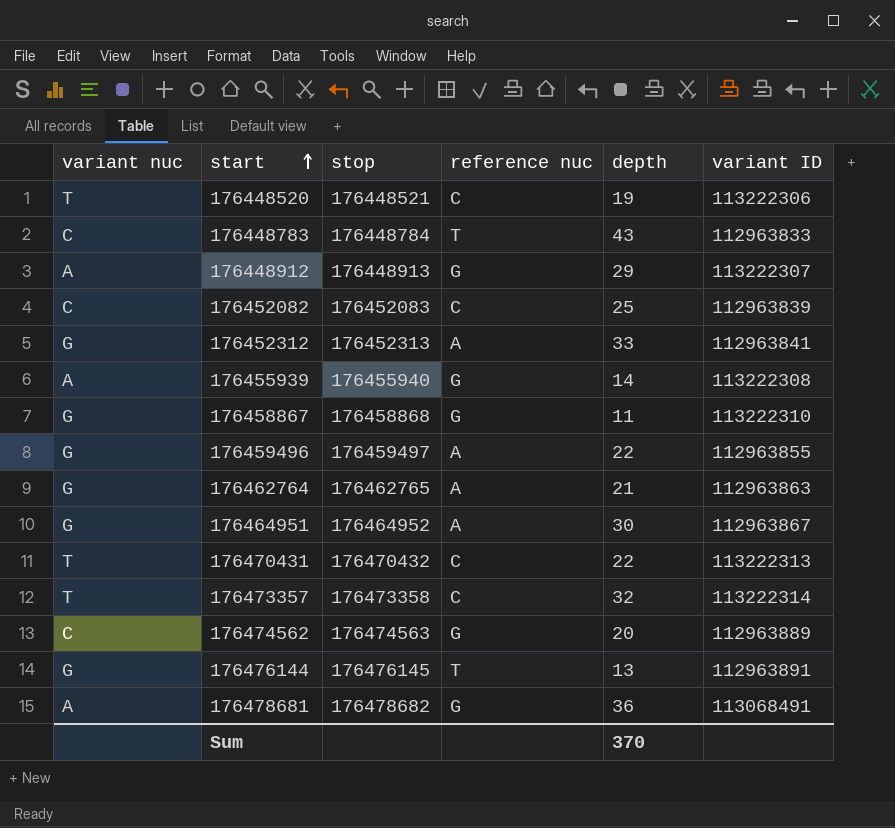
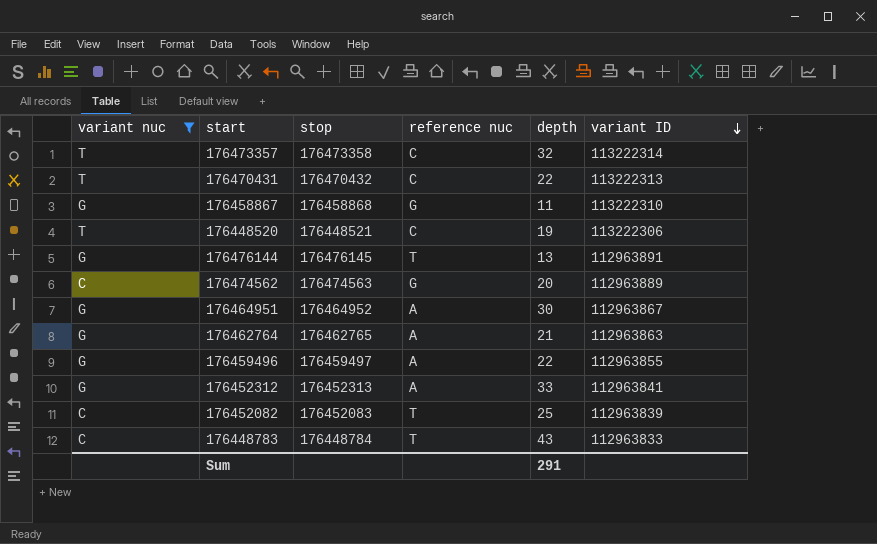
filter: none -> variant nuc != A
row order: start ascending -> variant ID descending
176452082 | reference nuc: C -> T
Sum | depth: 370 -> 291

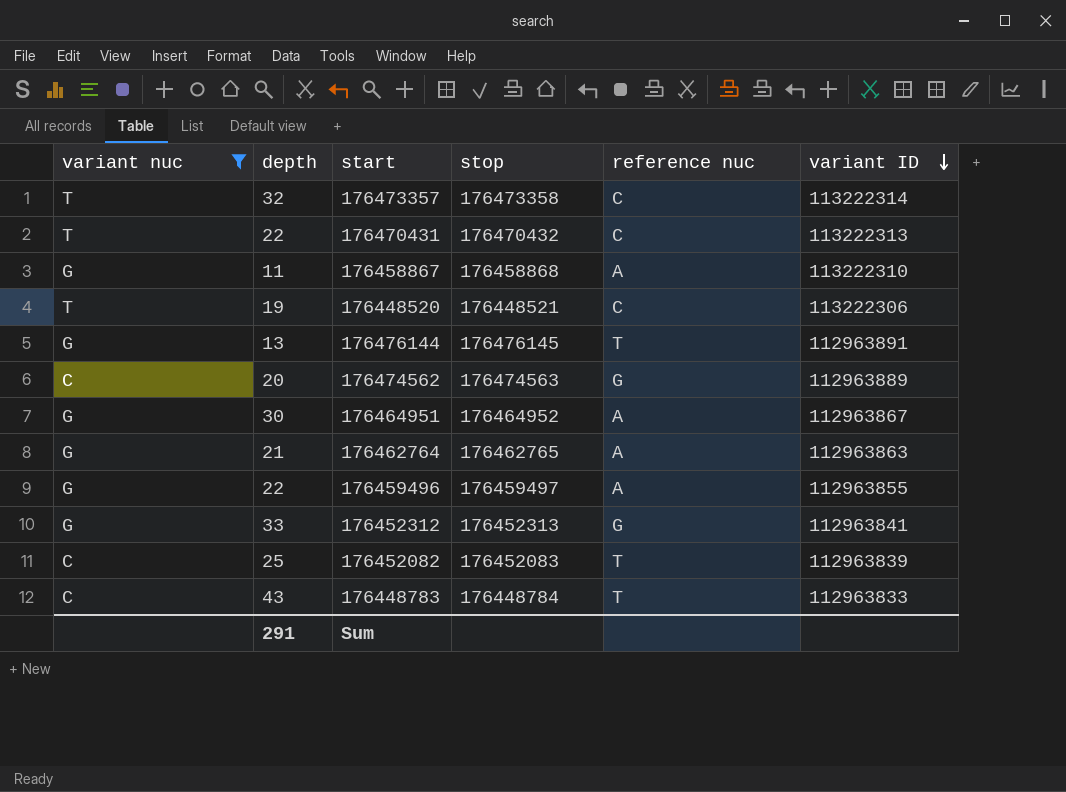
column depth | position: 5 -> 2
176458867 | reference nuc: G -> A
176452312 | reference nuc: A -> G

